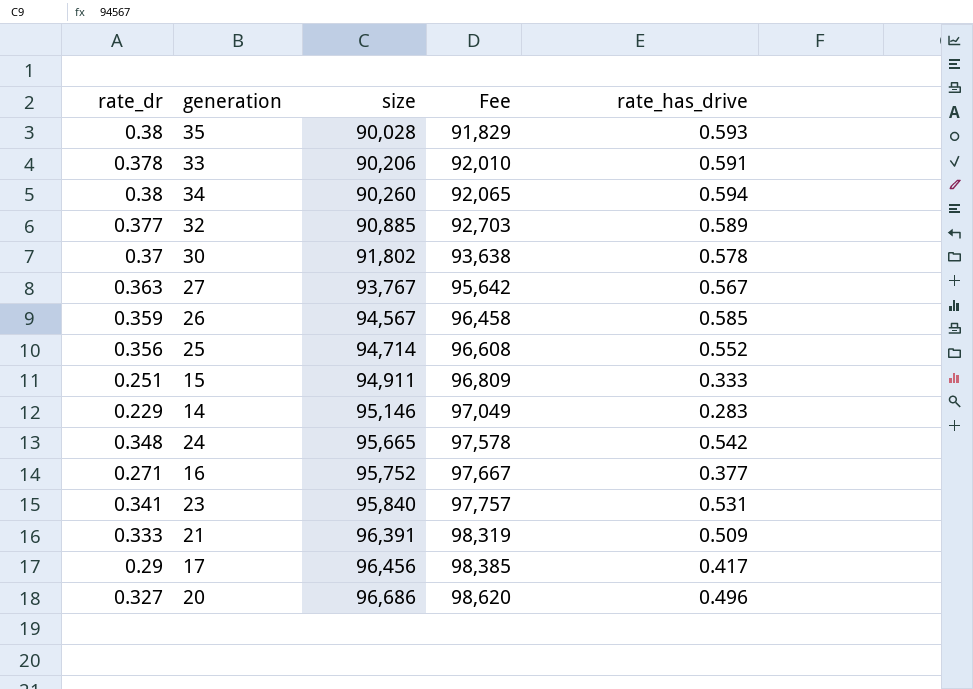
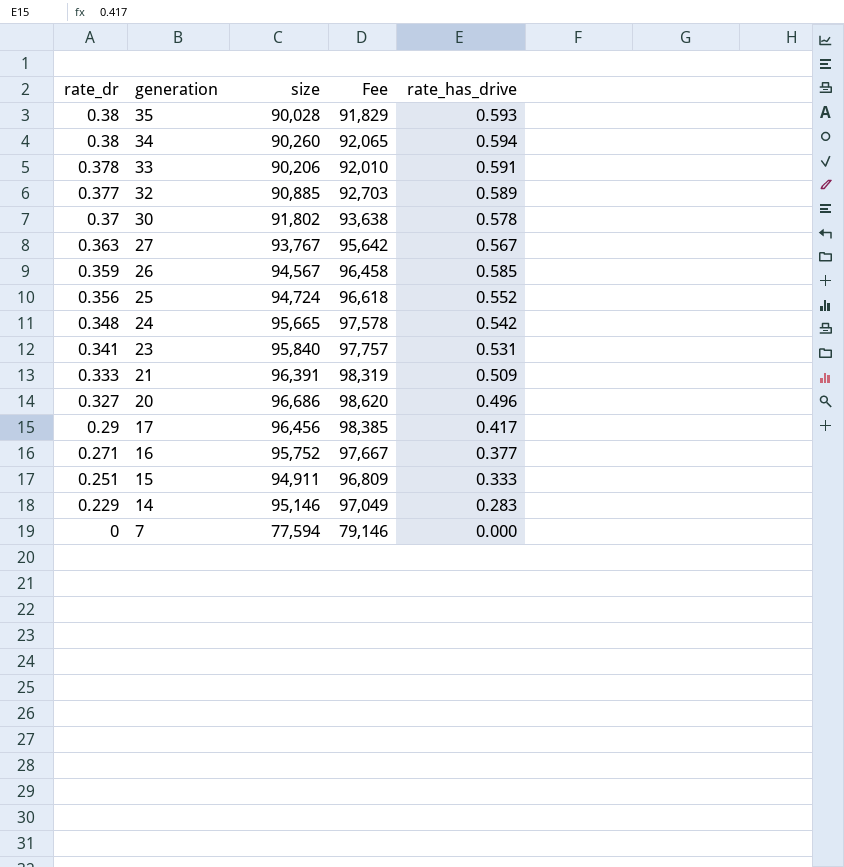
row order: size ascending -> rate_dr descending
25 | size: 94,714 -> 94,724
25 | Fee: 96,608 -> 96,618
row 7: none -> 0 | 77,594 | 79,146 | 0.000

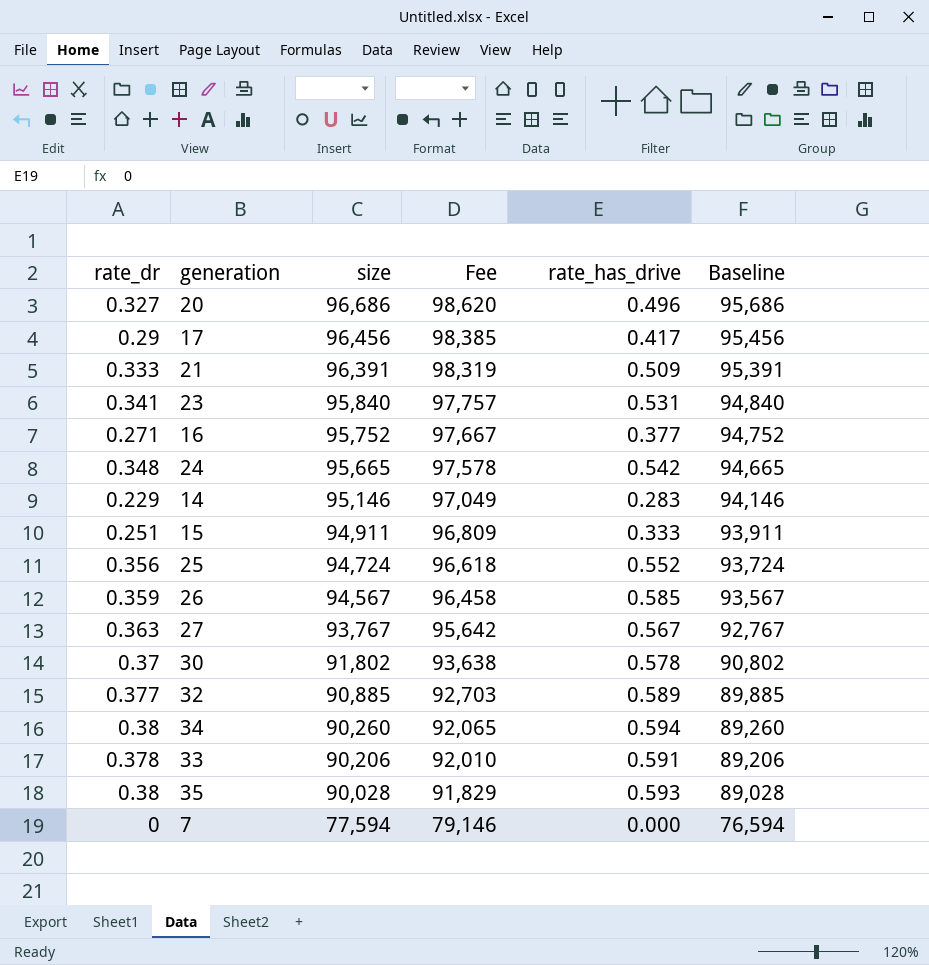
row order: rate_dr descending -> size descending
column Baseline | formula: none -> [size] - 1000

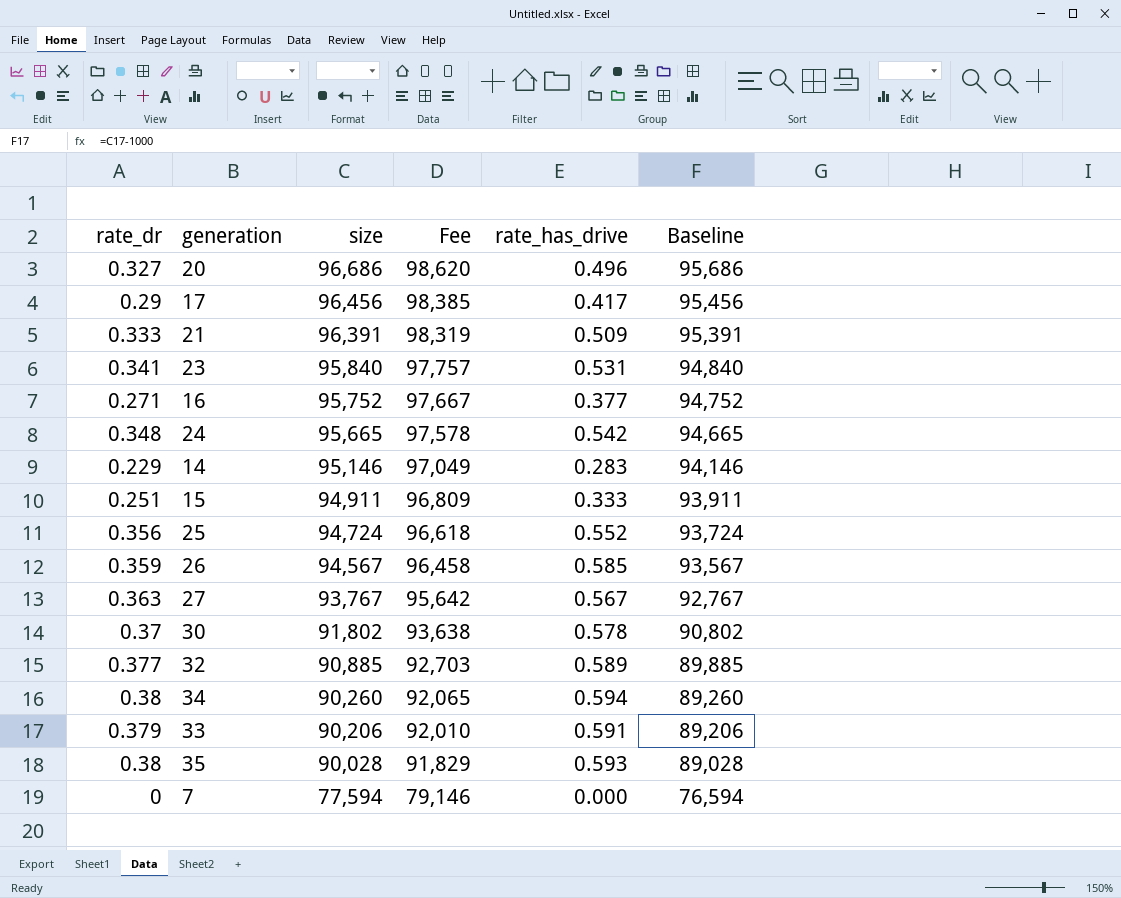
33 | rate_dr: 0.378 -> 0.379

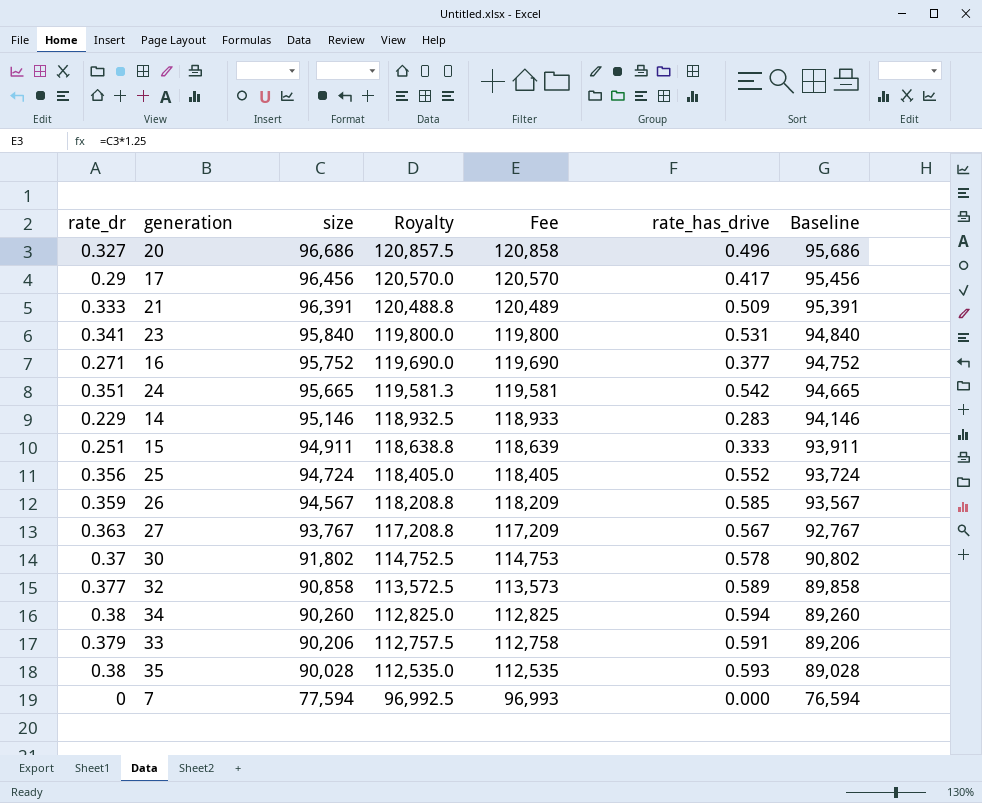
column Royalty | formula: none -> [size] * 1.25
column Fee | formula: [size] * 1.02 -> [size] * 1.25
24 | rate_dr: 0.348 -> 0.351
32 | size: 90,885 -> 90,858
32 | Baseline: 89,885 -> 89,858

